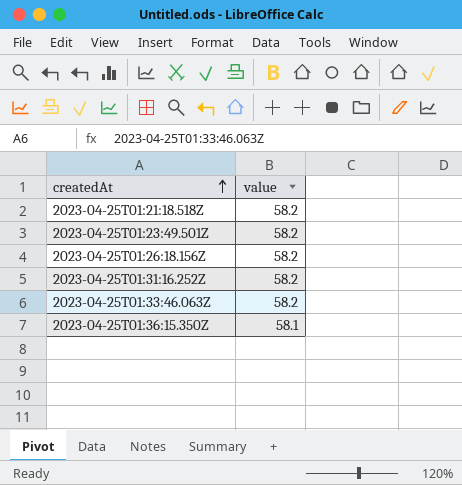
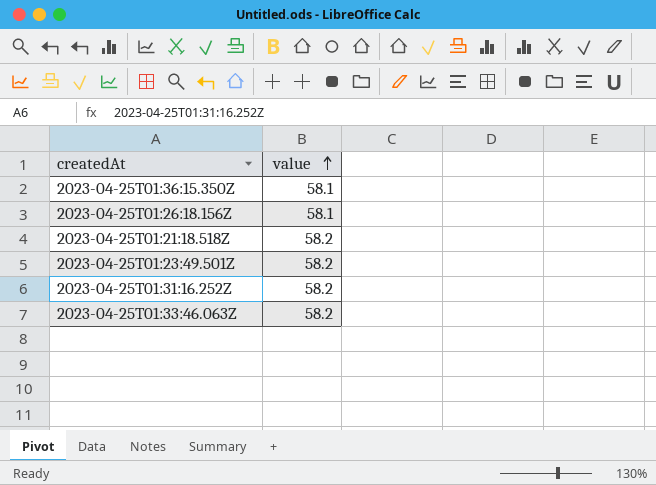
row order: createdAt ascending -> value ascending
2023-04-25T01:26:18.156Z | value: 58.2 -> 58.1

